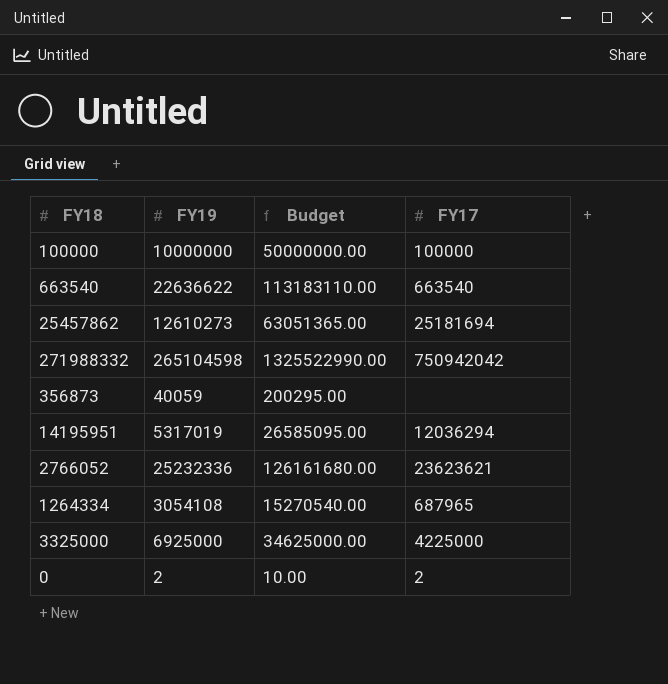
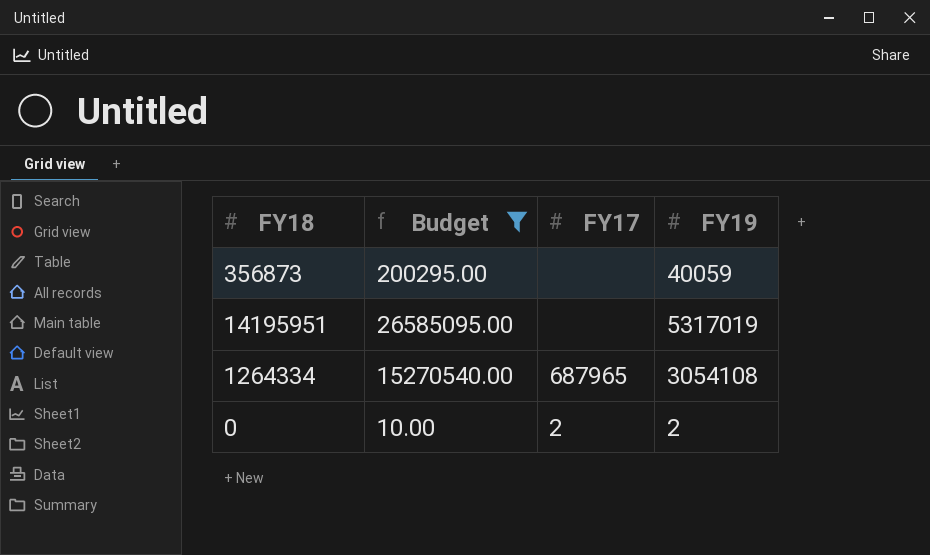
filter: none -> Budget <= 26585095.00
column FY19 | position: 2 -> 4
14195951 | FY17: 12036294 -> none

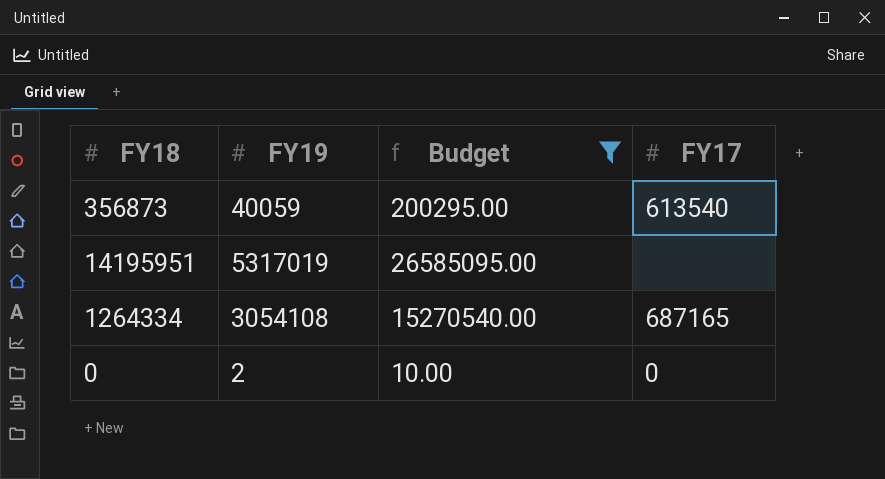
column FY19 | position: 4 -> 2
356873 | FY17: none -> 613540
1264334 | FY17: 687965 -> 687165
0 | FY17: 2 -> 0

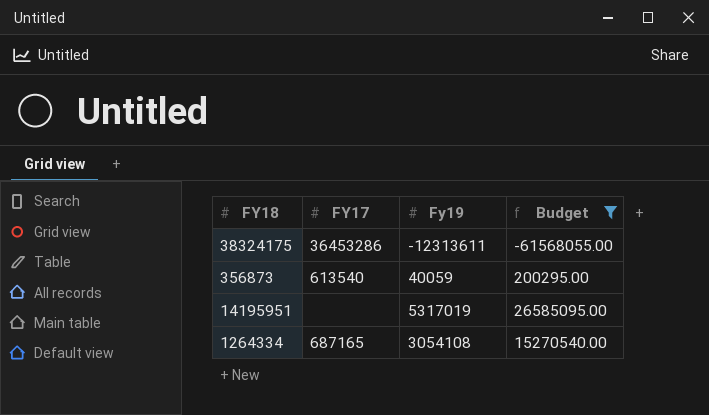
column FY17 | position: 4 -> 2
column name: FY19 -> Fy19
row 0: 2 | 10.00 | 0 -> none
row 38324175: none -> 36453286 | -12313611 | -61568055.00

